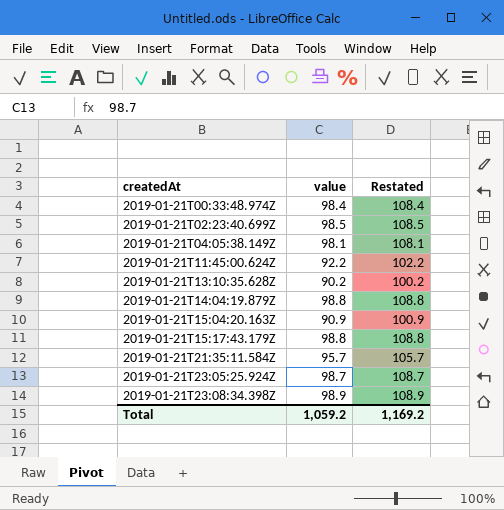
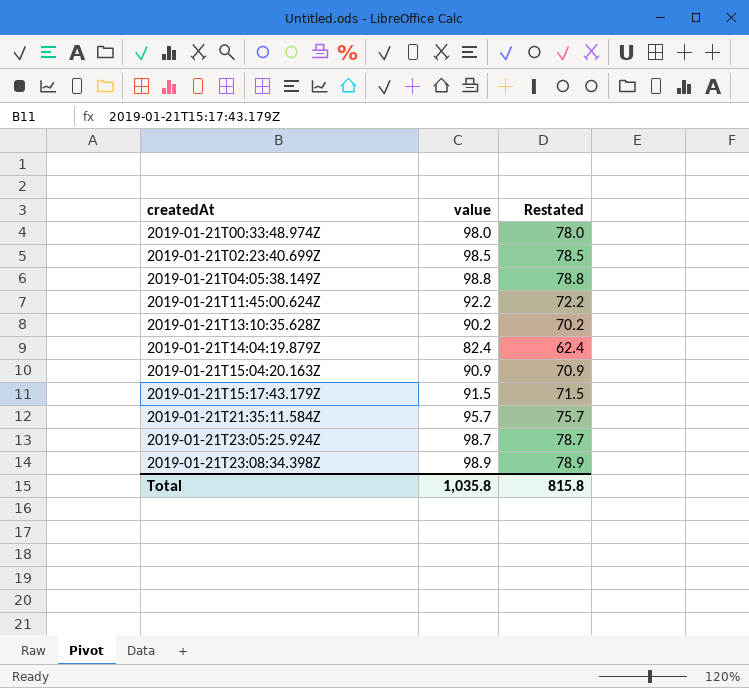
column Restated | formula: [value] + 10 -> [value] - 20
2019-01-21T00:33:48.974Z | value: 98.4 -> 98.0
2019-01-21T04:05:38.149Z | value: 98.1 -> 98.8
2019-01-21T14:04:19.879Z | value: 98.8 -> 82.4
2019-01-21T15:17:43.179Z | value: 98.8 -> 91.5
Total | value: 1,059.2 -> 1,035.8
Total | Restated: 1,169.2 -> 815.8

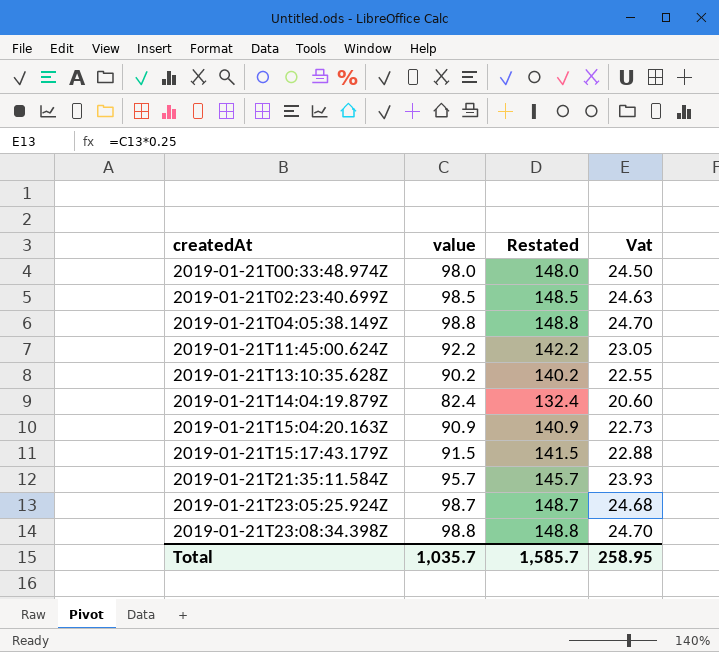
column Restated | formula: [value] - 20 -> [value] + 50
column Vat | formula: none -> [value] * 0.25
2019-01-21T23:08:34.398Z | value: 98.9 -> 98.8
Total | value: 1,035.8 -> 1,035.7
Total | Restated: 815.8 -> 1,585.7

